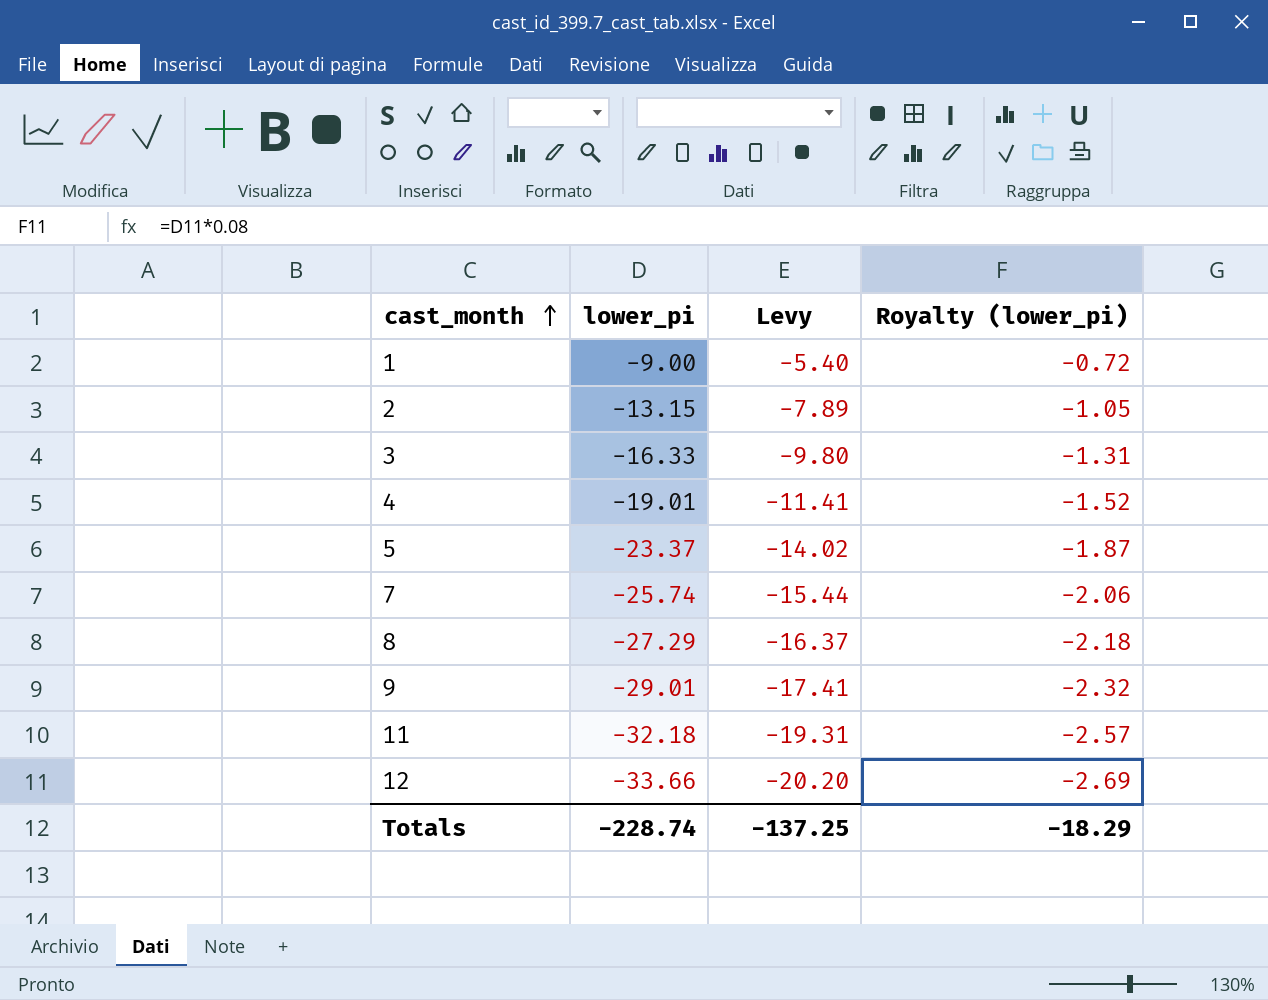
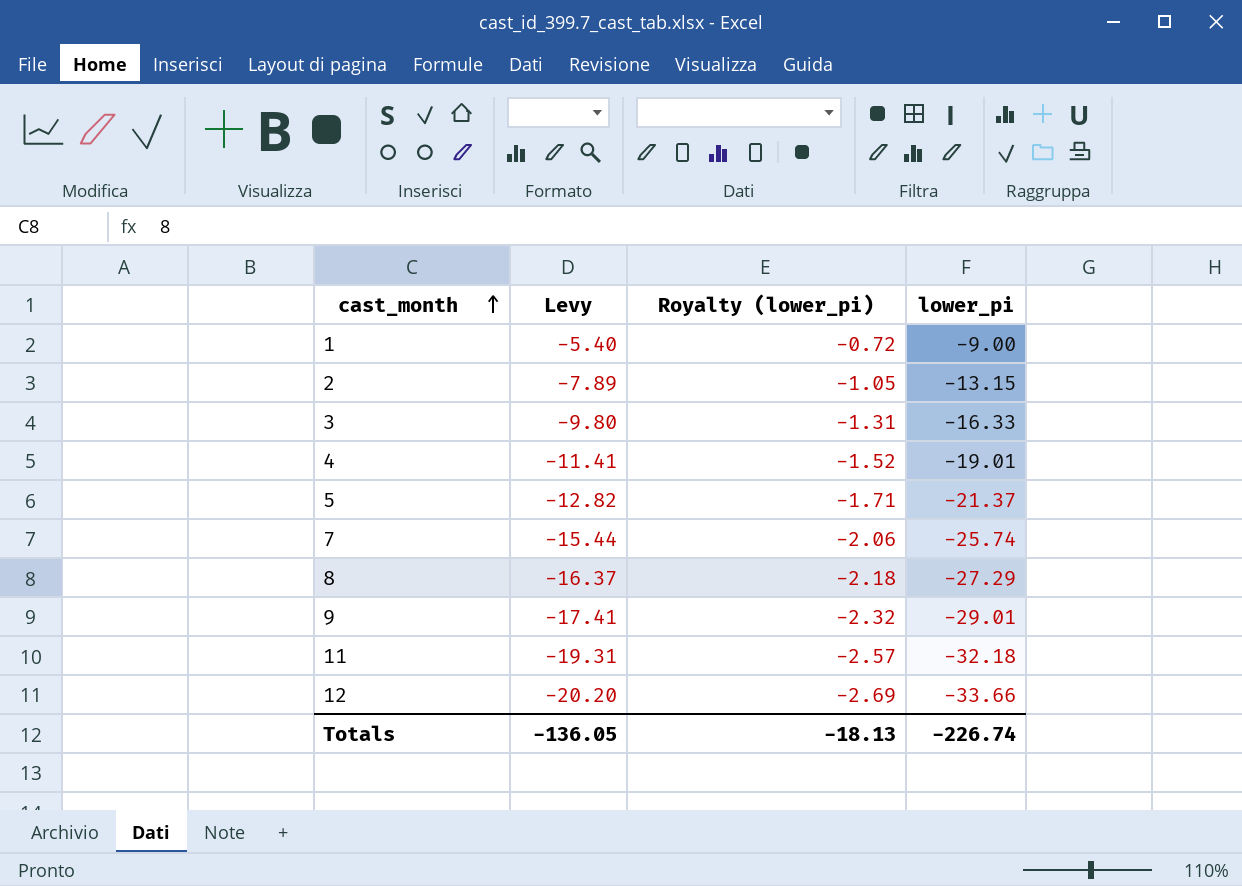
column lower_pi | position: 2 -> 4
5 | Levy: -14.02 -> -12.82
5 | Royalty (lower_pi): -1.87 -> -1.71
5 | lower_pi: -23.37 -> -21.37
Totals | Levy: -137.25 -> -136.05
Totals | Royalty (lower_pi): -18.29 -> -18.13
Totals | lower_pi: -228.74 -> -226.74

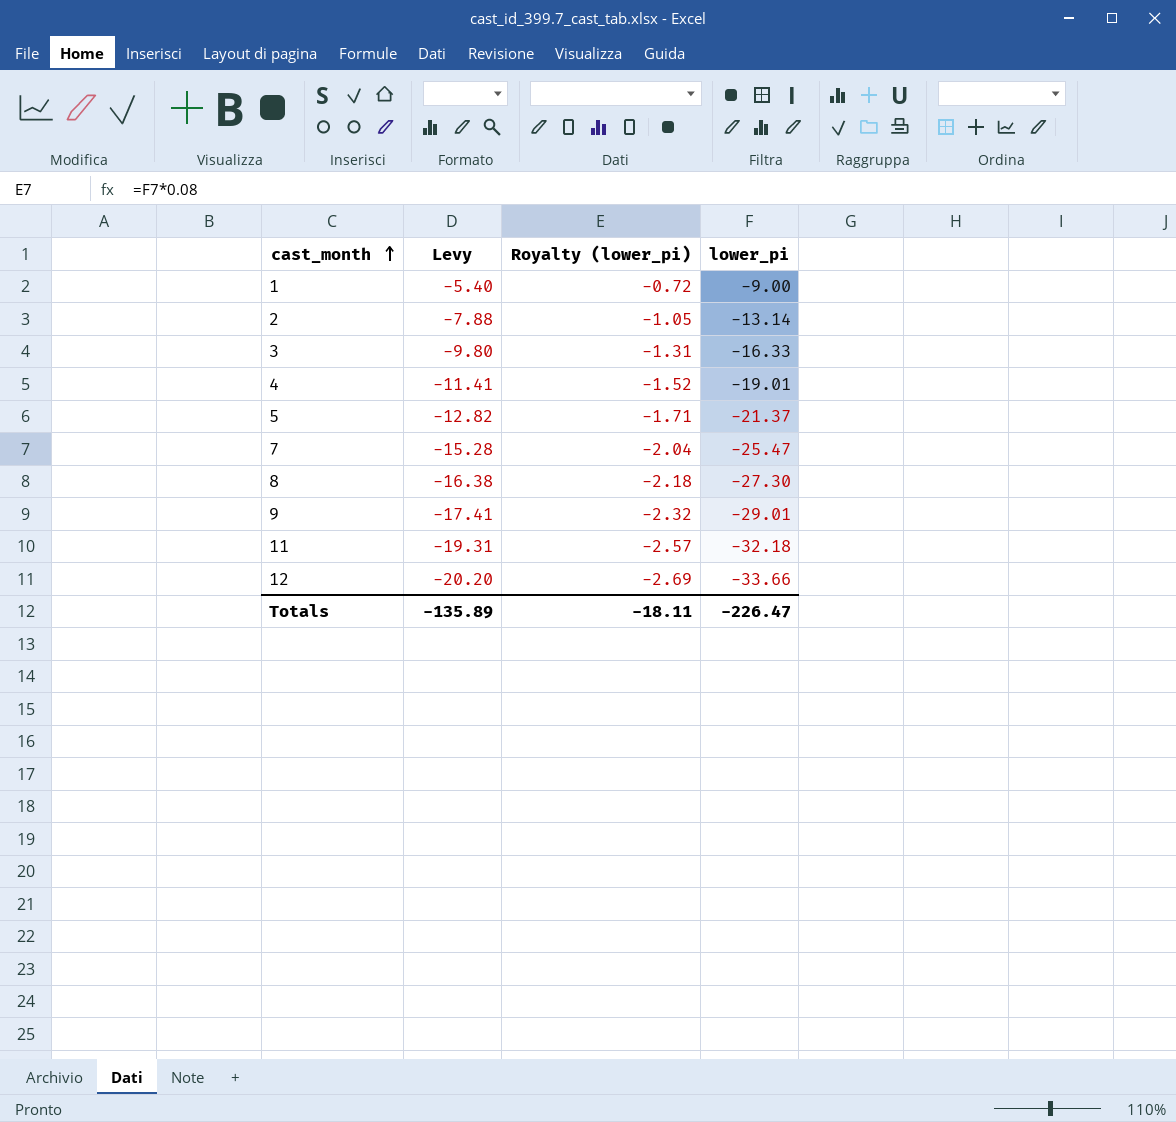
2 | Levy: -7.89 -> -7.88
2 | lower_pi: -13.15 -> -13.14
7 | Levy: -15.44 -> -15.28
7 | Royalty (lower_pi): -2.06 -> -2.04
7 | lower_pi: -25.74 -> -25.47
8 | Levy: -16.37 -> -16.38
8 | lower_pi: -27.29 -> -27.30
Totals | Levy: -136.05 -> -135.89
Totals | Royalty (lower_pi): -18.13 -> -18.11
Totals | lower_pi: -226.74 -> -226.47

